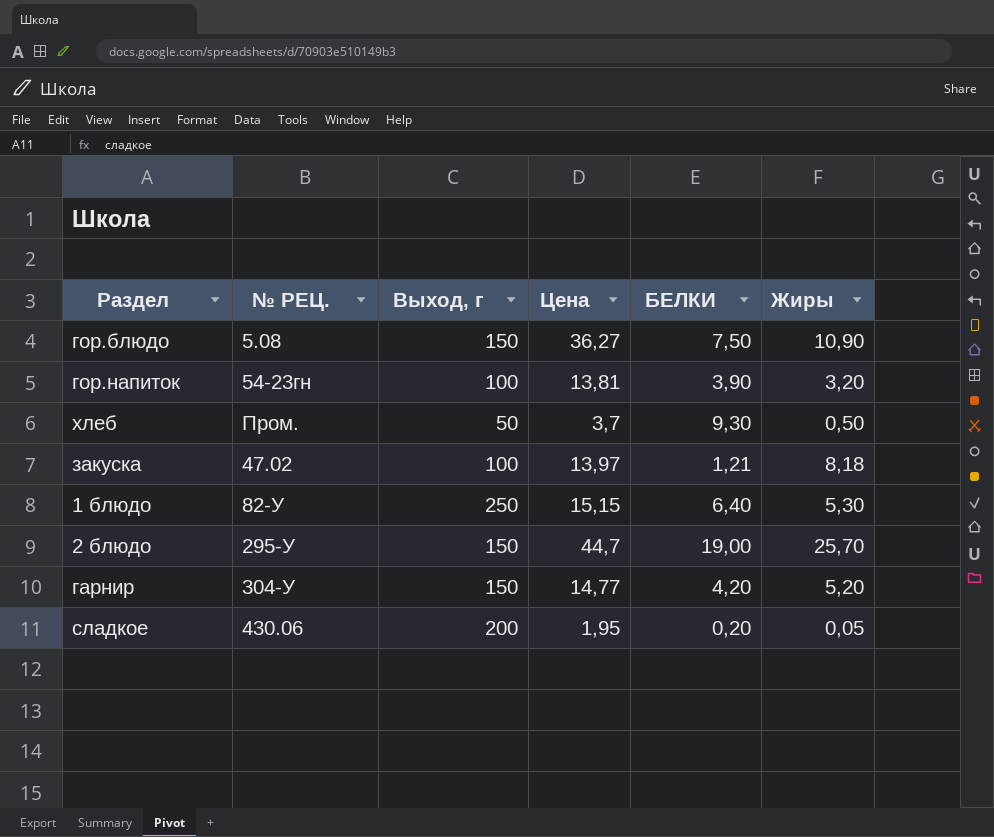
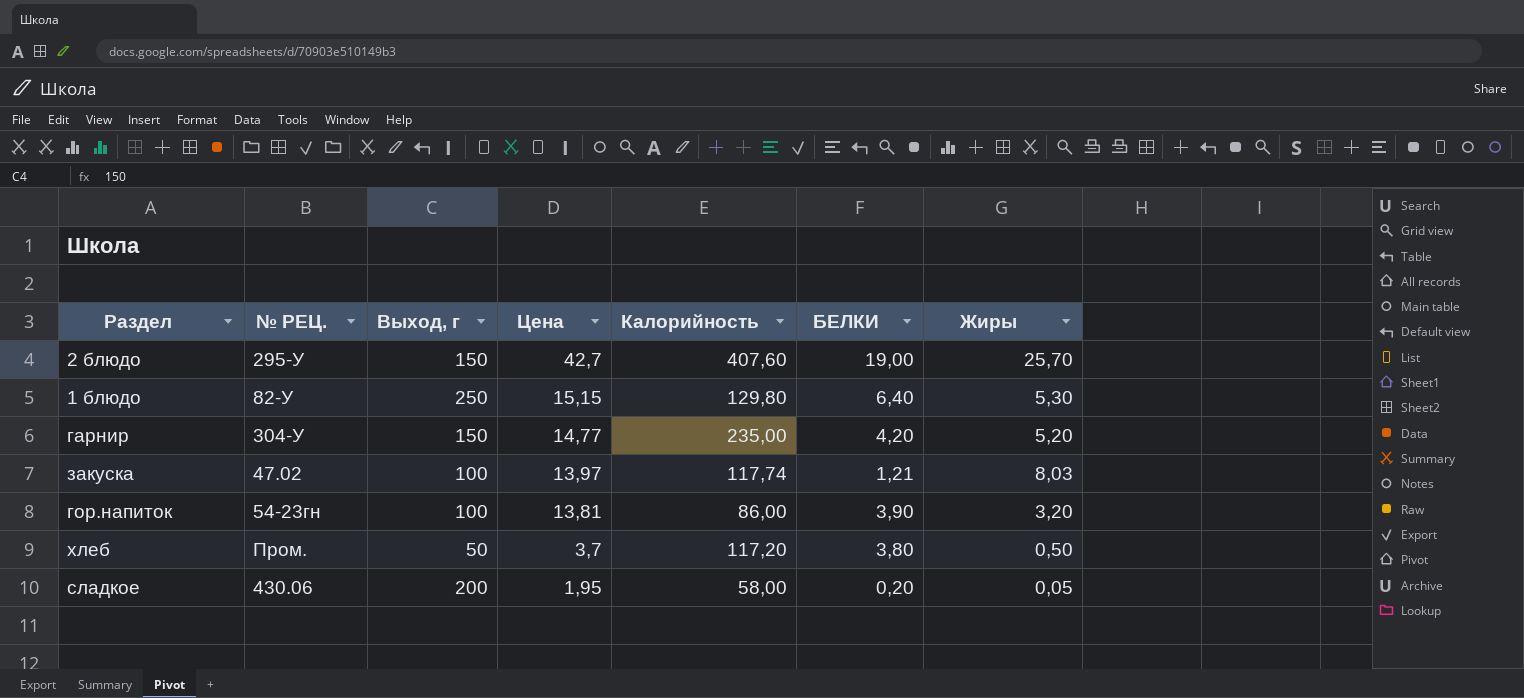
row order: none -> Цена descending
column Калорийность | position: none -> 5
row гор.блюдо: 5.08 | 150 | 36,27 | 7,50 | 10,90 -> none
2 блюдо | Цена: 44,7 -> 42,7
закуска | Жиры: 8,18 -> 8,03
хлеб | БЕЛКИ: 9,30 -> 3,80

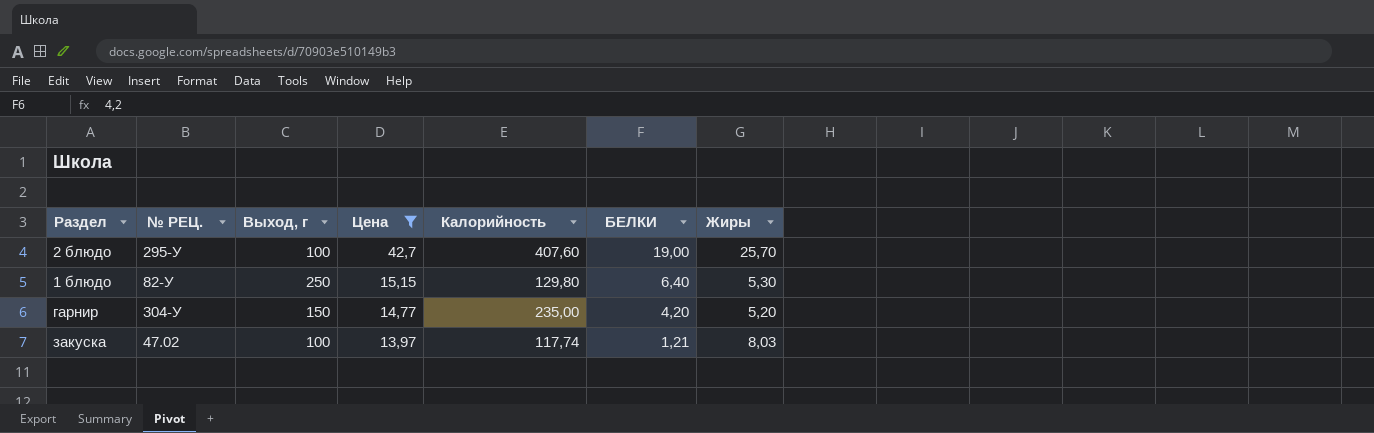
filter: none -> Цена >= 13,97
2 блюдо | Выход, г: 150 -> 100

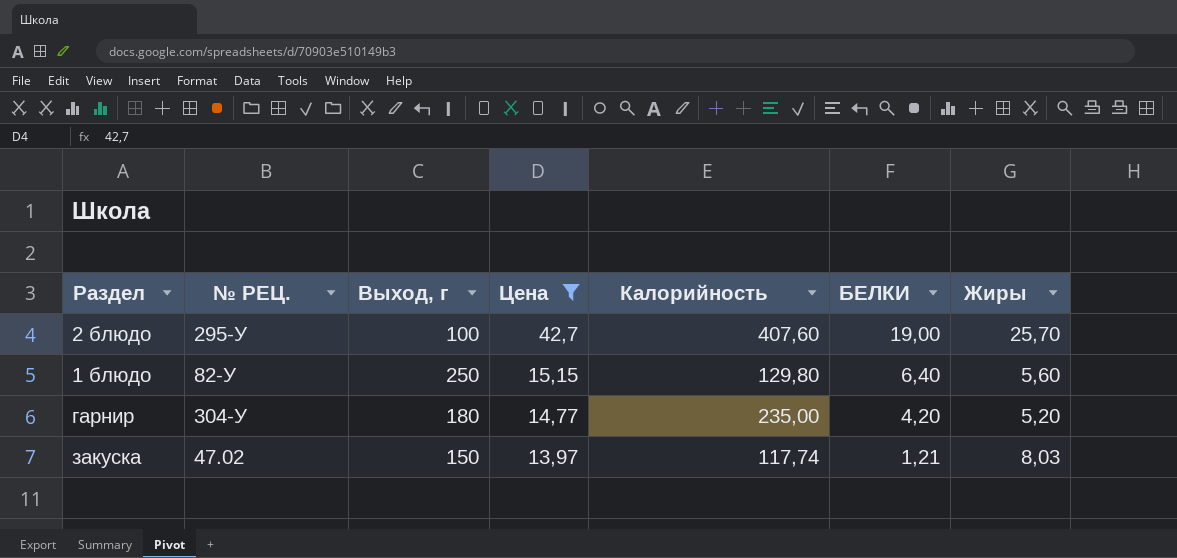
1 блюдо | Жиры: 5,30 -> 5,60
гарнир | Выход, г: 150 -> 180
закуска | Выход, г: 100 -> 150

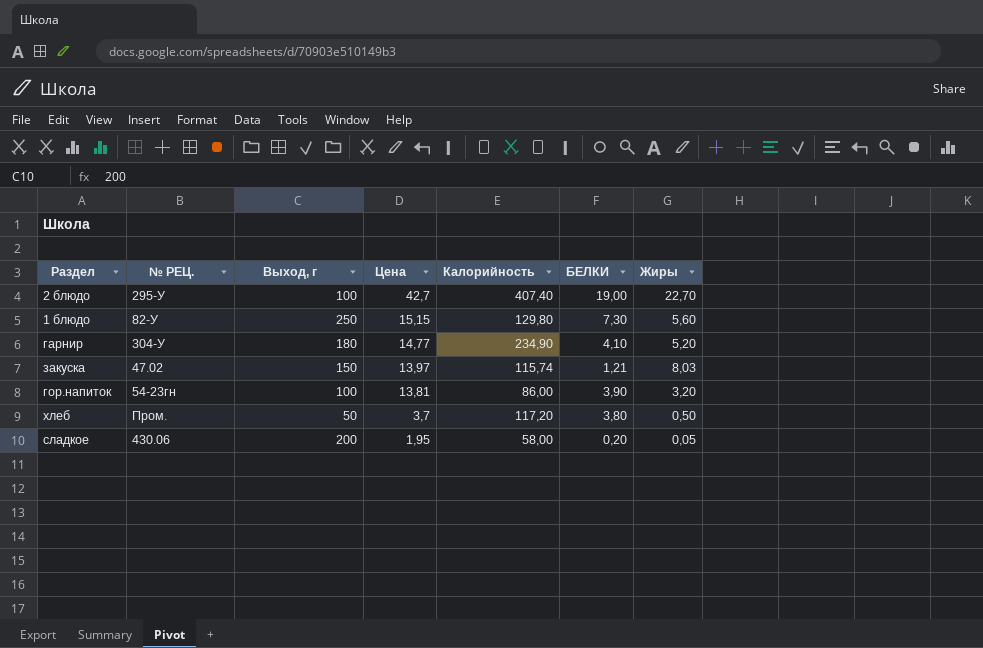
filter: Цена >= 13,97 -> none
2 блюдо | Калорийность: 407,60 -> 407,40
2 блюдо | Жиры: 25,70 -> 22,70
1 блюдо | БЕЛКИ: 6,40 -> 7,30
гарнир | Калорийность: 235,00 -> 234,90
гарнир | БЕЛКИ: 4,20 -> 4,10
закуска | Калорийность: 117,74 -> 115,74

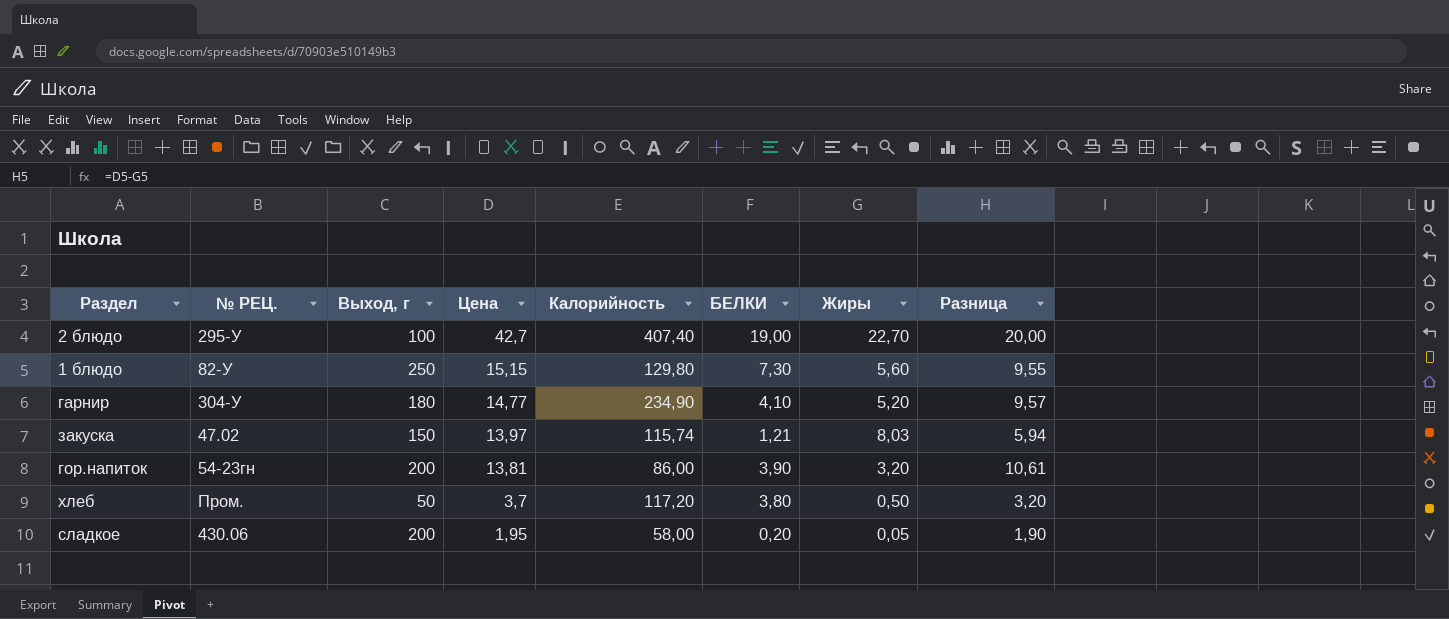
column Разница | formula: none -> [Цена] - [Жиры]
гор.напиток | Выход, г: 100 -> 200

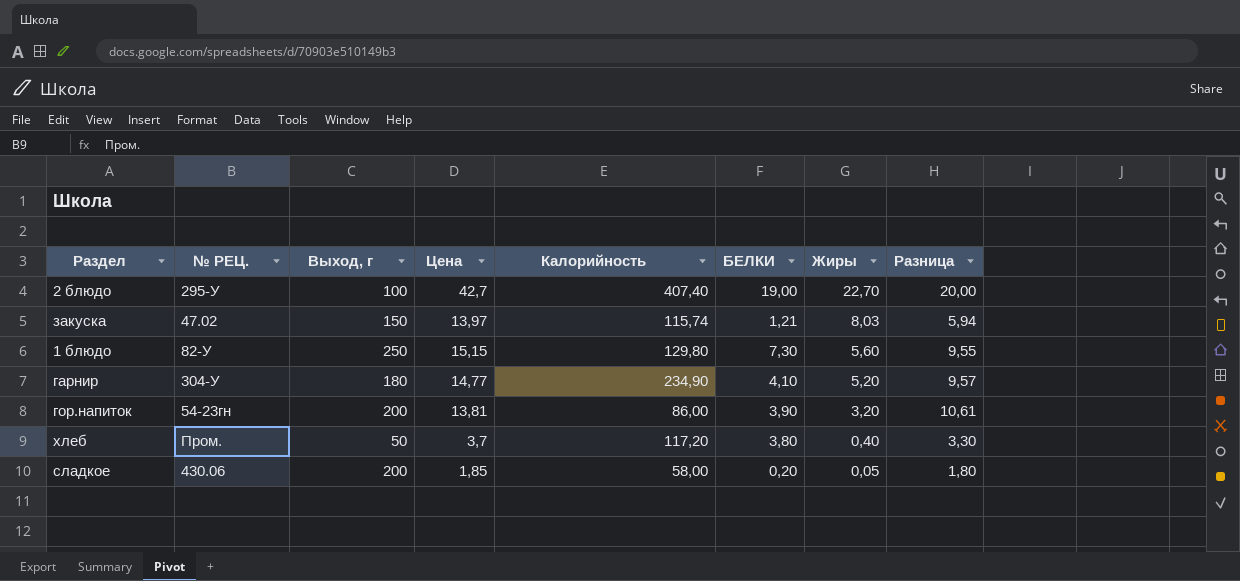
row order: Цена descending -> Жиры descending
хлеб | Жиры: 0,50 -> 0,40
хлеб | Разница: 3,20 -> 3,30
сладкое | Цена: 1,95 -> 1,85
сладкое | Разница: 1,90 -> 1,80

